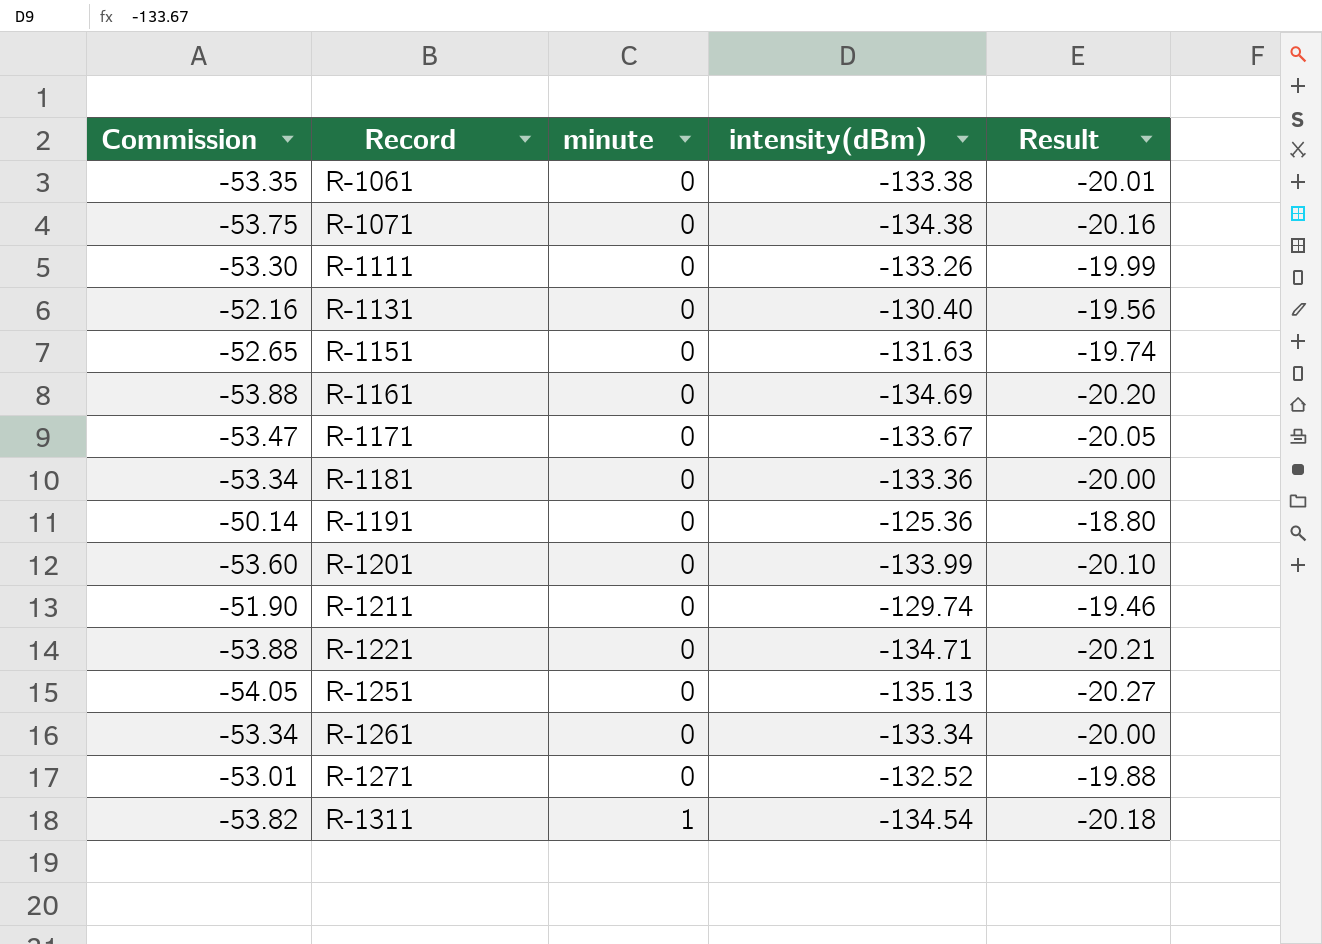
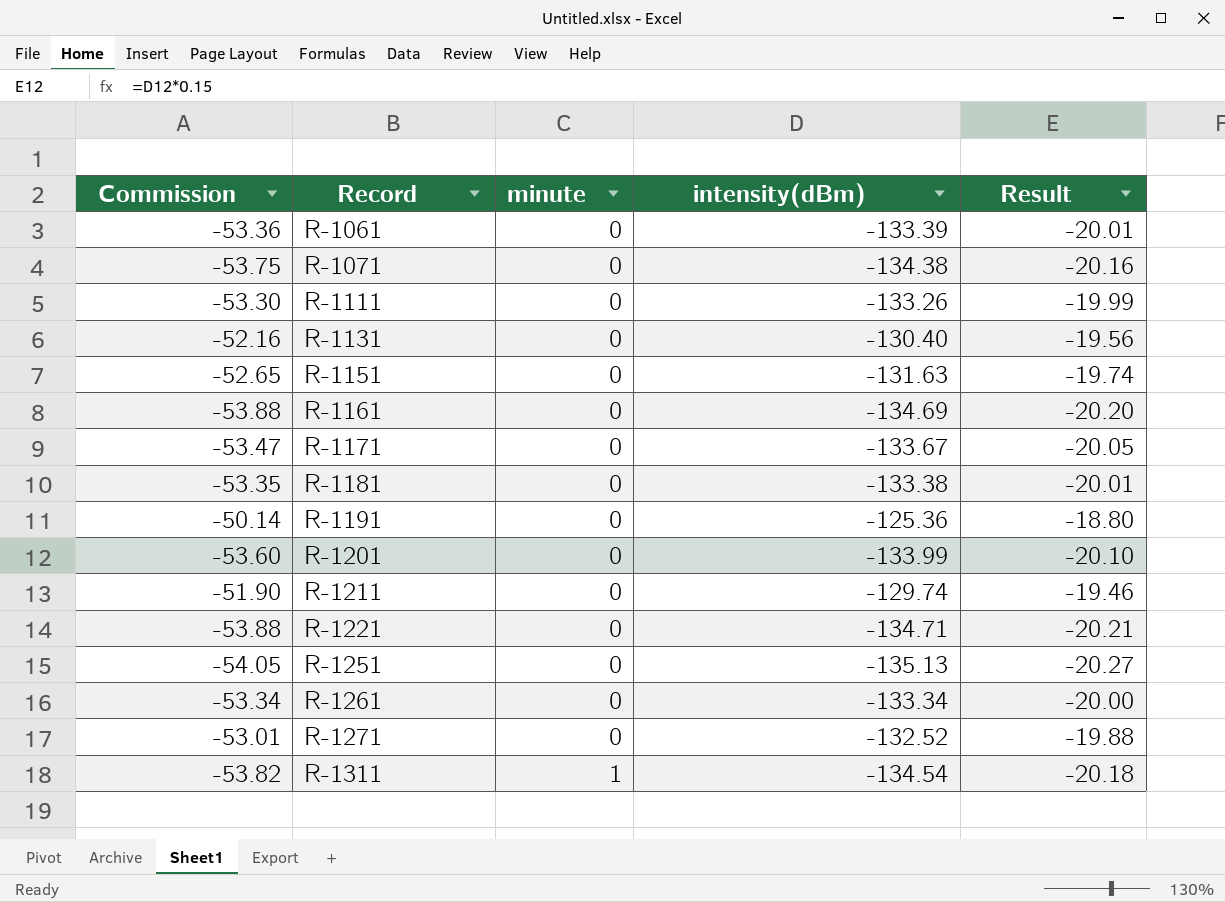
R-1061 | Commission: -53.35 -> -53.36
R-1061 | intensity(dBm): -133.38 -> -133.39
R-1181 | Commission: -53.34 -> -53.35
R-1181 | intensity(dBm): -133.36 -> -133.38
R-1181 | Result: -20.00 -> -20.01

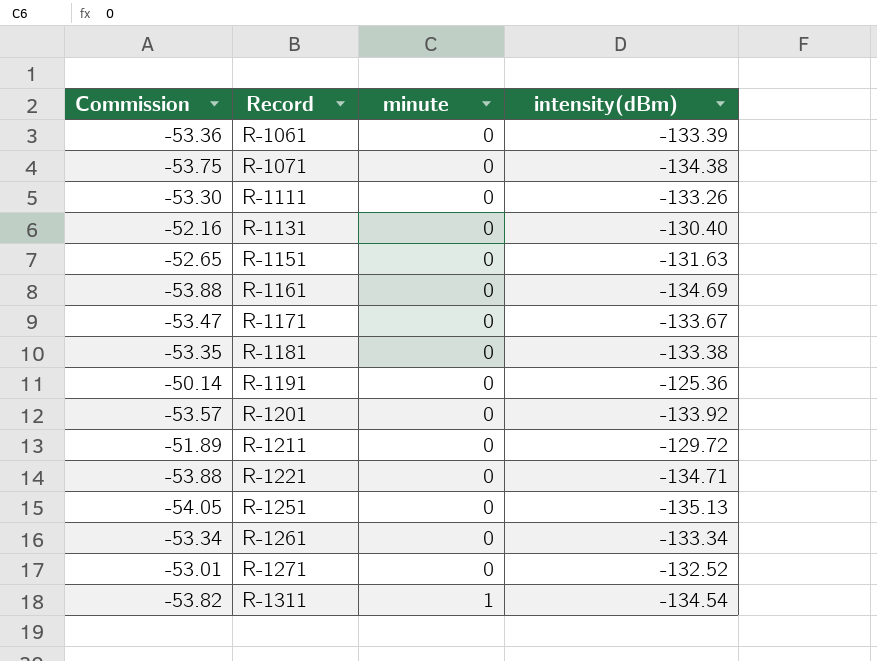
column Result | formula: [intensity(dBm)] * 0.15 -> none
R-1201 | Commission: -53.60 -> -53.57
R-1201 | intensity(dBm): -133.99 -> -133.92
R-1211 | Commission: -51.90 -> -51.89
R-1211 | intensity(dBm): -129.74 -> -129.72

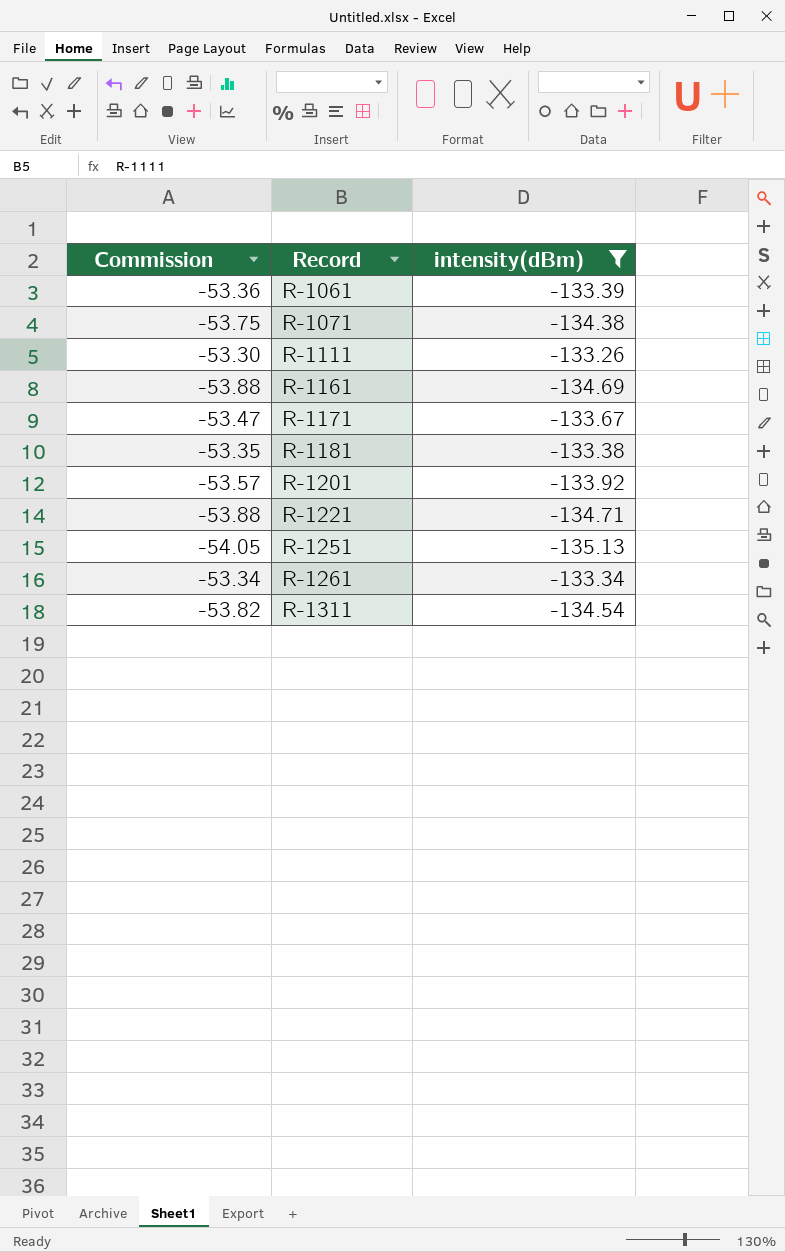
filter: none -> intensity(dBm) <= -133.26
column minute | position: 3 -> none

